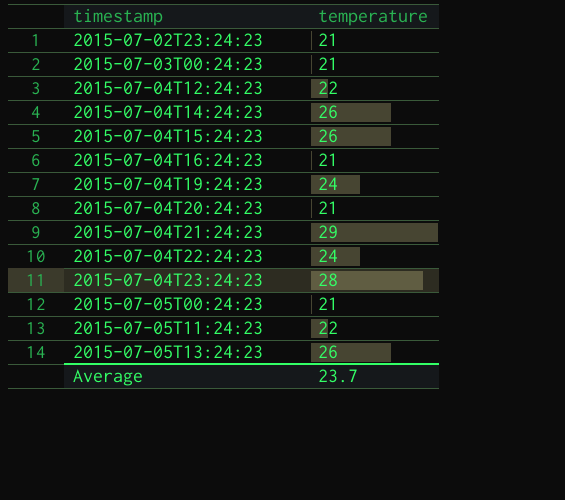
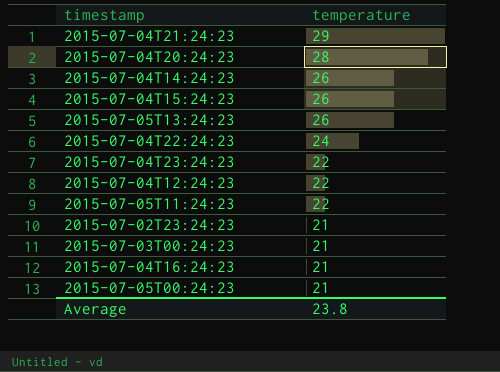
row order: timestamp ascending -> temperature descending
row 2015-07-04T19:24:23: 24 -> none
2015-07-04T20:24:23 | temperature: 21 -> 28
2015-07-04T23:24:23 | temperature: 28 -> 22
Average | temperature: 23.7 -> 23.8

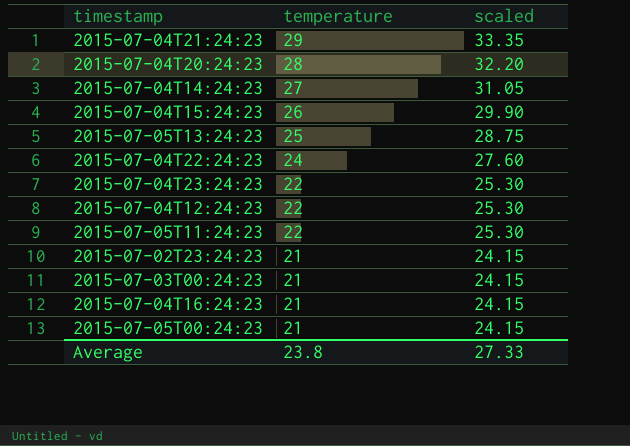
column scaled | formula: none -> [temperature] * 1.15
2015-07-04T14:24:23 | temperature: 26 -> 27
2015-07-05T13:24:23 | temperature: 26 -> 25

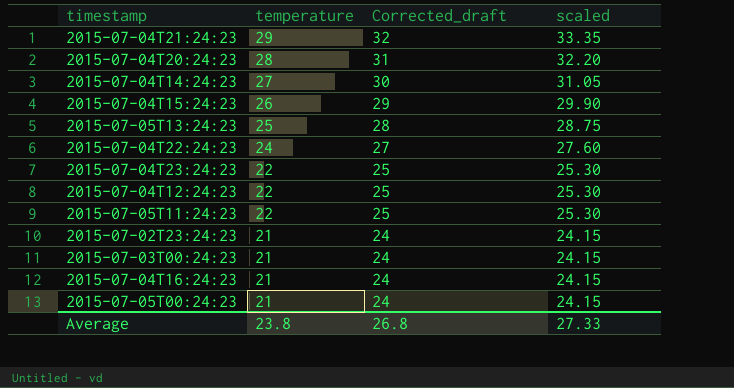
column Corrected_draft | formula: none -> [temperature] + 3

